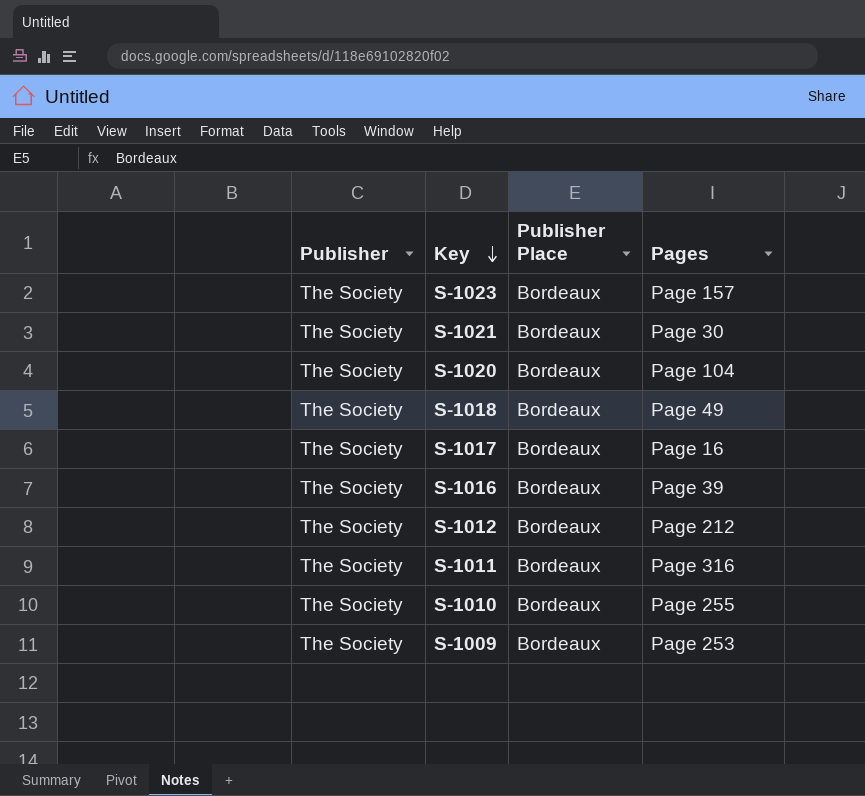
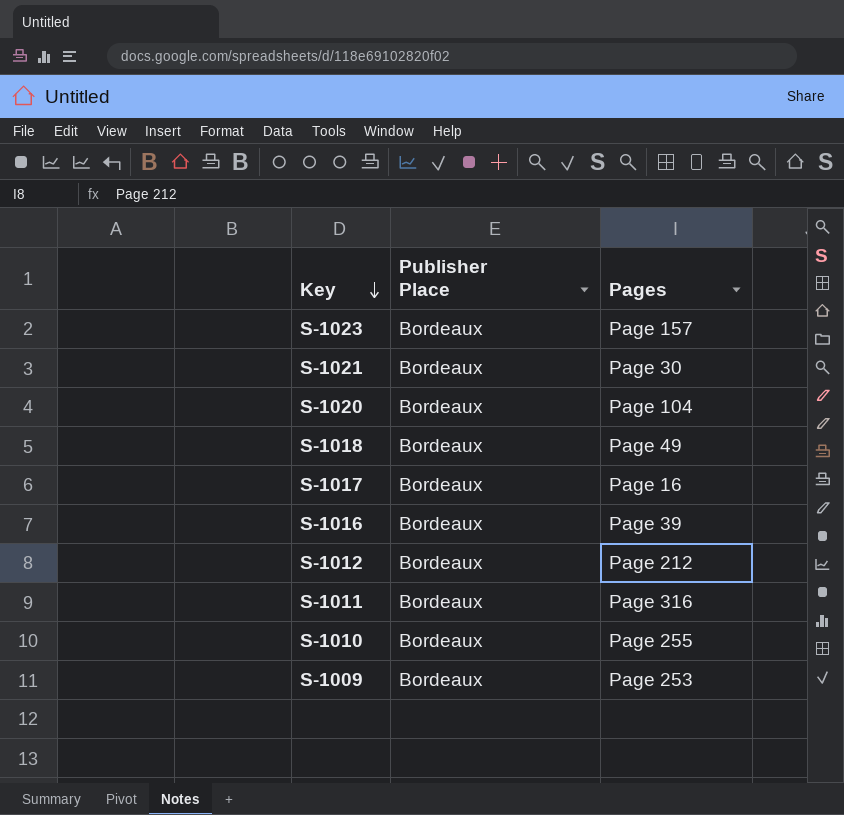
column Publisher | position: 1 -> none

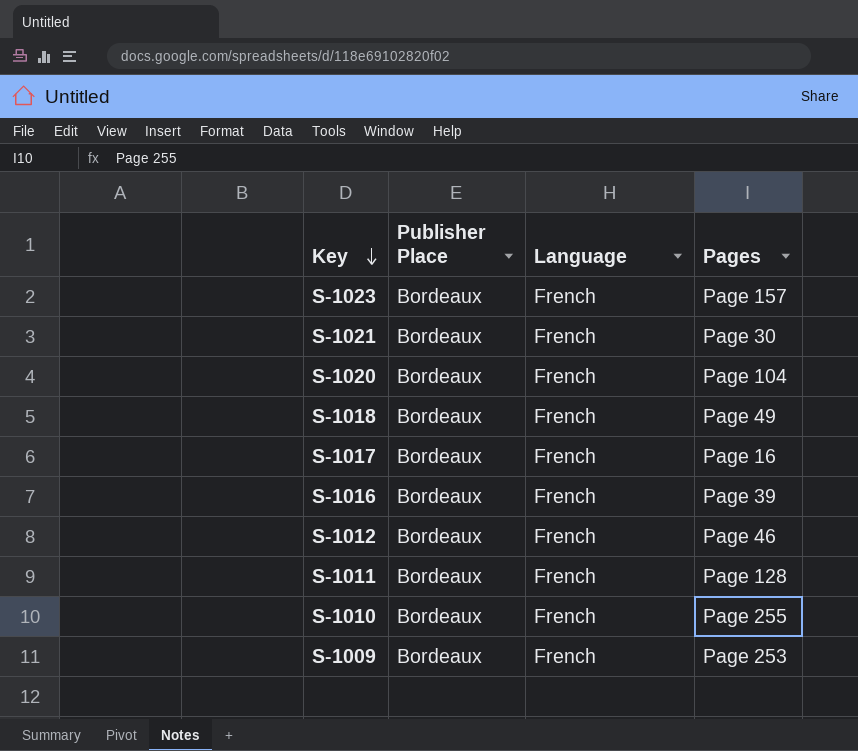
column Language | position: none -> 3
S-1012 | Pages: Page 212 -> Page 46
S-1011 | Pages: Page 316 -> Page 128

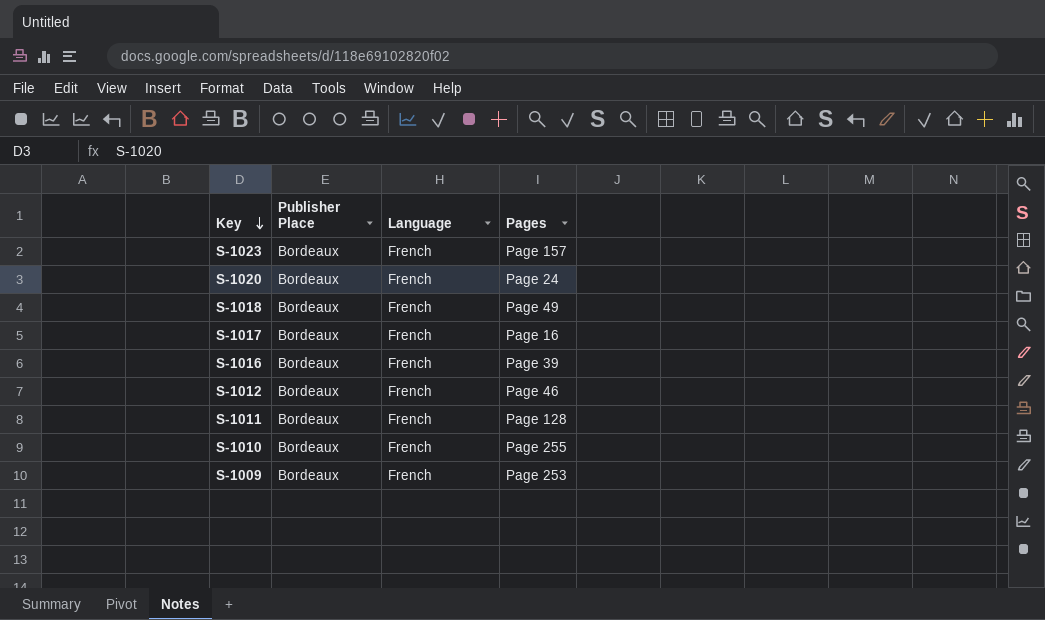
row S-1021: Bordeaux | French | Page 30 -> none
S-1020 | Pages: Page 104 -> Page 24

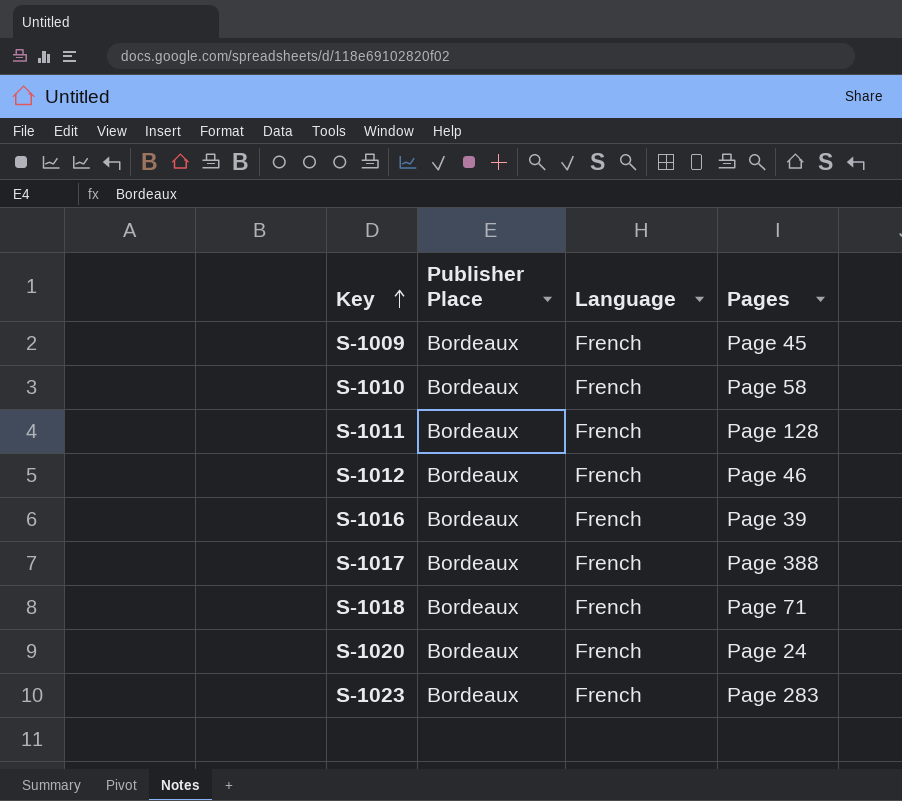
row order: Key descending -> Key ascending
S-1009 | Pages: Page 253 -> Page 45
S-1010 | Pages: Page 255 -> Page 58
S-1017 | Pages: Page 16 -> Page 388
S-1018 | Pages: Page 49 -> Page 71
S-1023 | Pages: Page 157 -> Page 283

